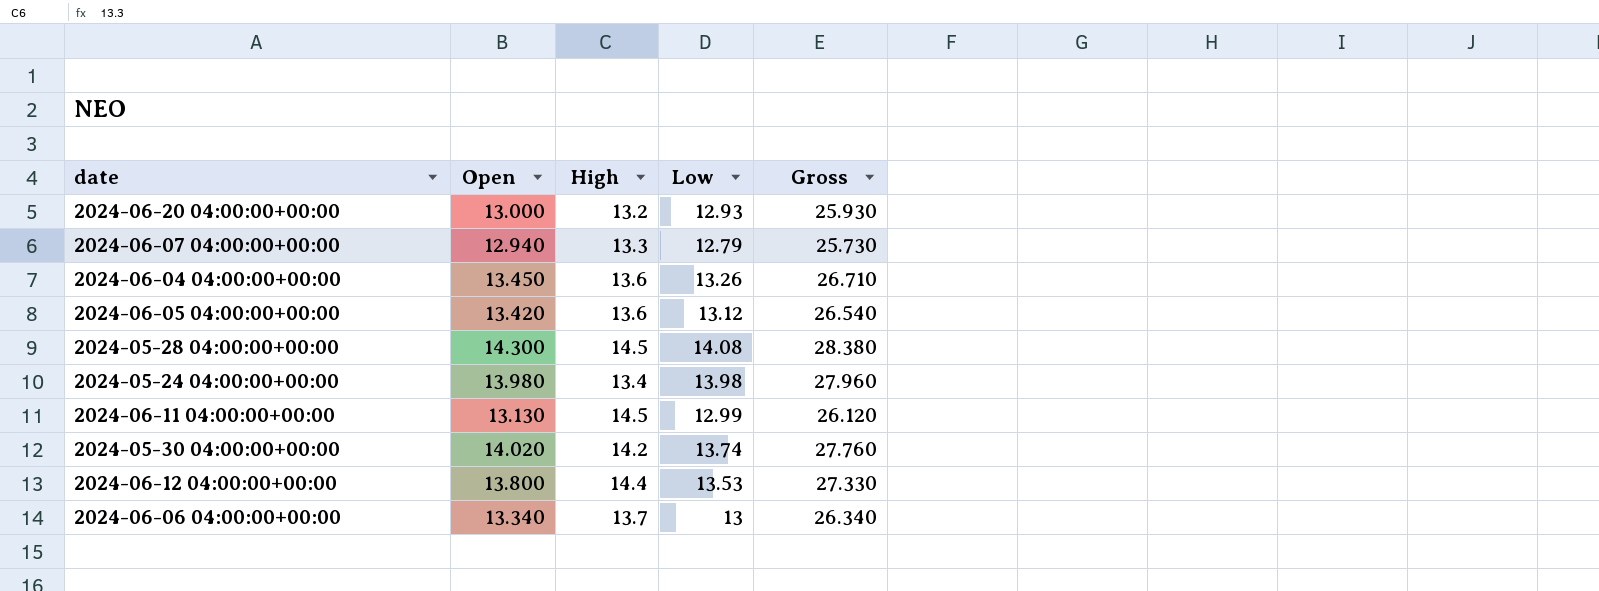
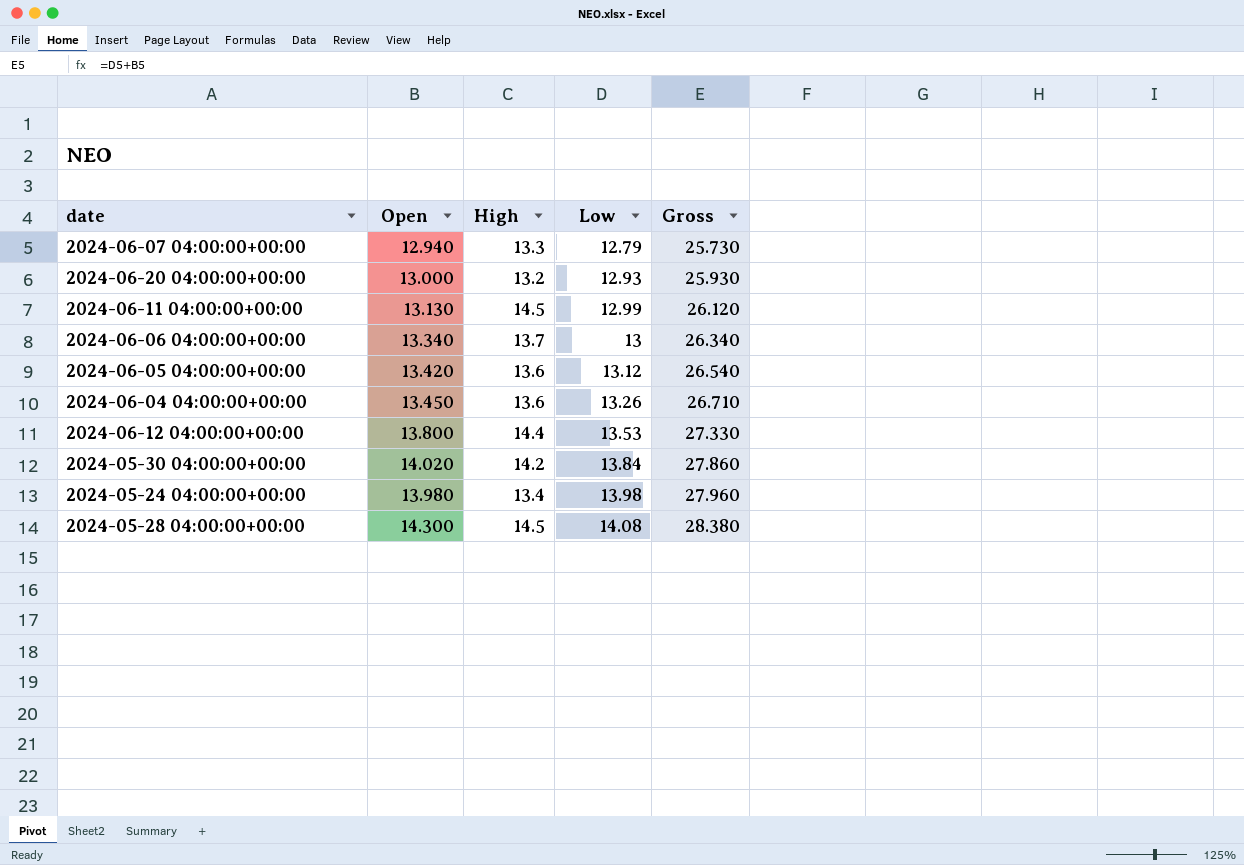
row order: none -> Low ascending
2024-05-30 04:00:00+00:00 | Low: 13.74 -> 13.84
2024-05-30 04:00:00+00:00 | Gross: 27.760 -> 27.860

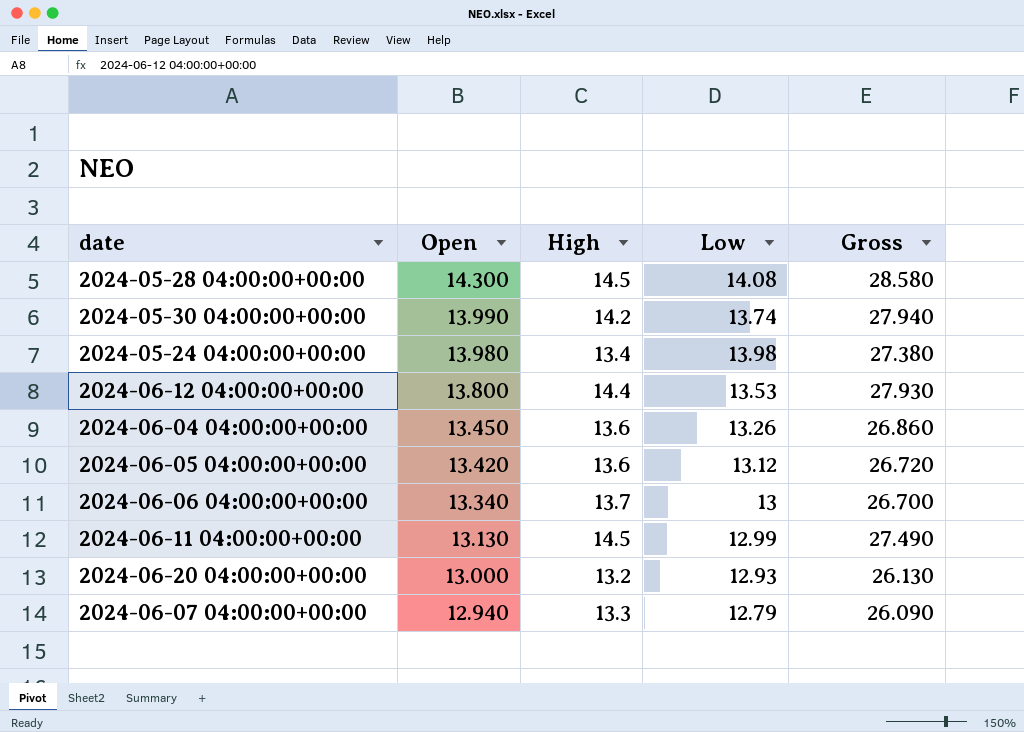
row order: Low ascending -> Open descending
column Gross | formula: [Open] + [Low] -> [High] + [Low]
2024-05-30 04:00:00+00:00 | Open: 14.020 -> 13.990
2024-05-30 04:00:00+00:00 | Low: 13.84 -> 13.74

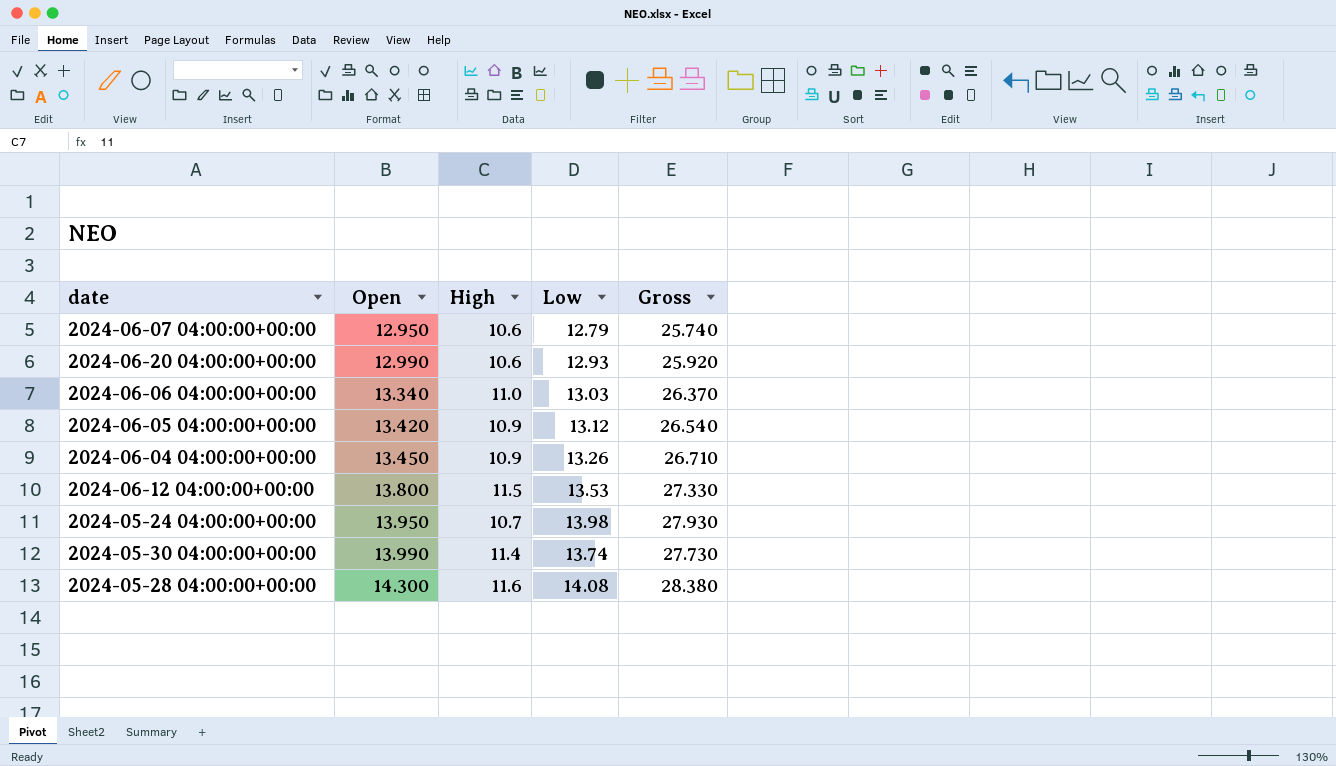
row order: Open descending -> Open ascending
column Gross | formula: [High] + [Low] -> [Open] + [Low]
row 2024-06-11 04:00:00+00:00: 13.130 | 14.5 | 12.99 | 27.490 -> none
2024-06-07 04:00:00+00:00 | Open: 12.940 -> 12.950
2024-06-07 04:00:00+00:00 | High: 13.3 -> 10.6
2024-06-20 04:00:00+00:00 | Open: 13.000 -> 12.990
2024-06-20 04:00:00+00:00 | High: 13.2 -> 10.6
2024-06-06 04:00:00+00:00 | High: 13.7 -> 11.0
2024-06-06 04:00:00+00:00 | Low: 13 -> 13.03
2024-06-05 04:00:00+00:00 | High: 13.6 -> 10.9
2024-06-04 04:00:00+00:00 | High: 13.6 -> 10.9
2024-06-12 04:00:00+00:00 | High: 14.4 -> 11.5
2024-05-24 04:00:00+00:00 | Open: 13.980 -> 13.950
2024-05-24 04:00:00+00:00 | High: 13.4 -> 10.7
2024-05-30 04:00:00+00:00 | High: 14.2 -> 11.4
2024-05-28 04:00:00+00:00 | High: 14.5 -> 11.6

